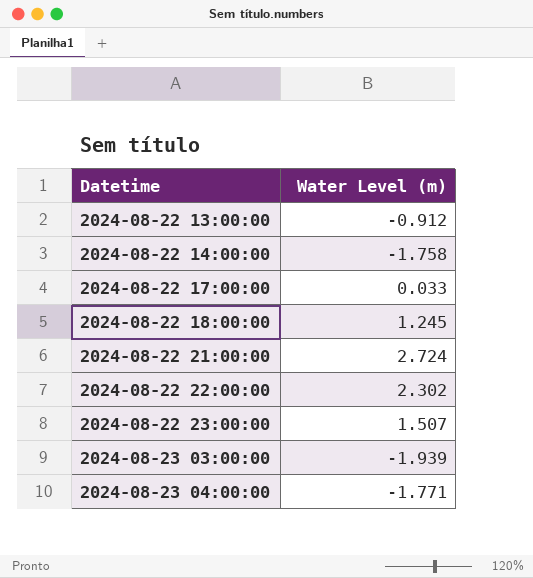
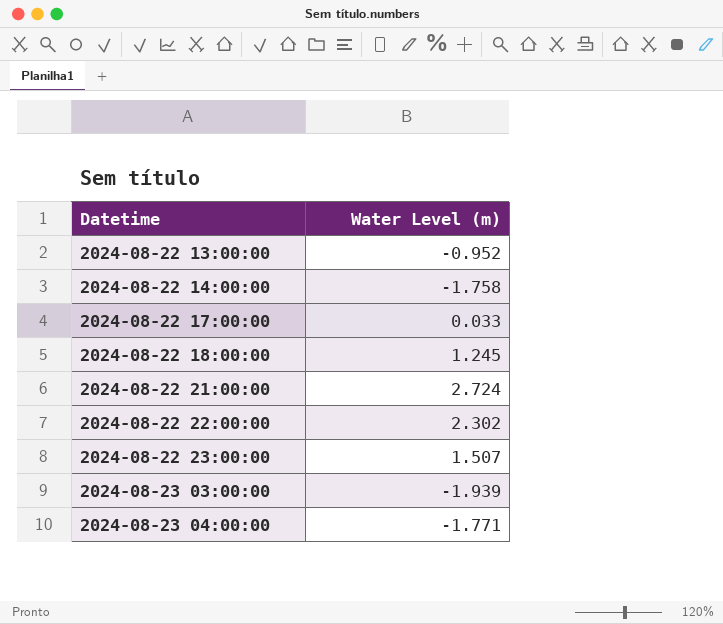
2024-08-22 13:00:00 | Water Level (m): -0.912 -> -0.952

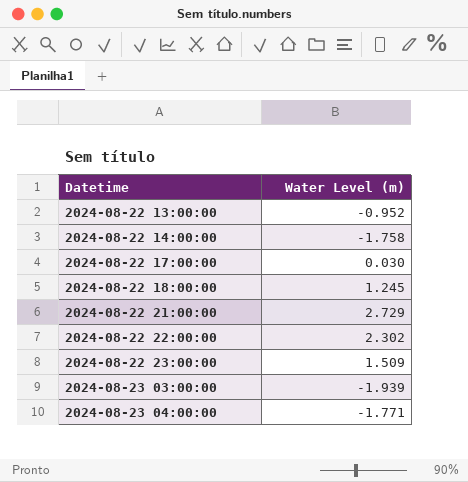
2024-08-22 17:00:00 | Water Level (m): 0.033 -> 0.030
2024-08-22 21:00:00 | Water Level (m): 2.724 -> 2.729
2024-08-22 23:00:00 | Water Level (m): 1.507 -> 1.509

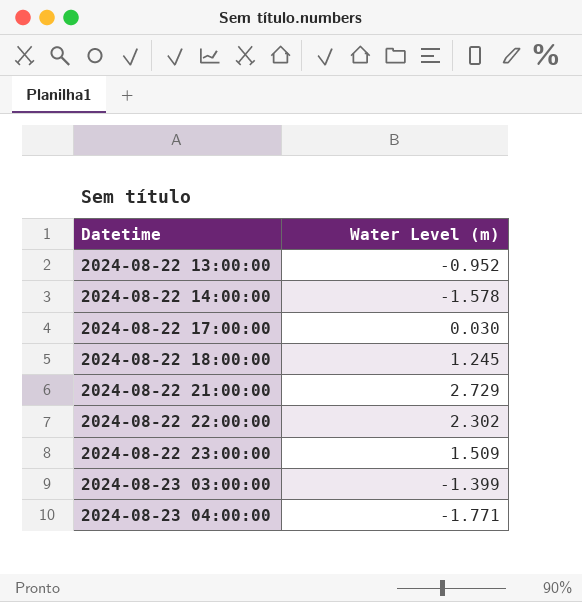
2024-08-22 14:00:00 | Water Level (m): -1.758 -> -1.578
2024-08-23 03:00:00 | Water Level (m): -1.939 -> -1.399

